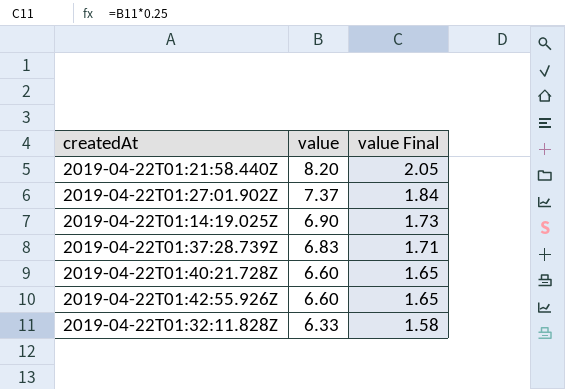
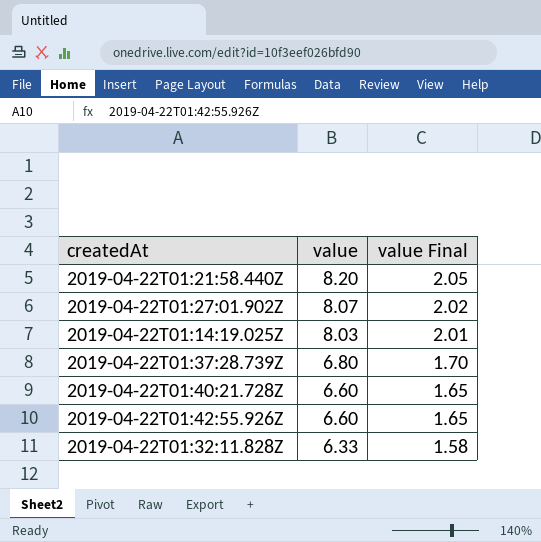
2019-04-22T01:27:01.902Z | value: 7.37 -> 8.07
2019-04-22T01:27:01.902Z | value Final: 1.84 -> 2.02
2019-04-22T01:14:19.025Z | value: 6.90 -> 8.03
2019-04-22T01:14:19.025Z | value Final: 1.73 -> 2.01
2019-04-22T01:37:28.739Z | value: 6.83 -> 6.80
2019-04-22T01:37:28.739Z | value Final: 1.71 -> 1.70

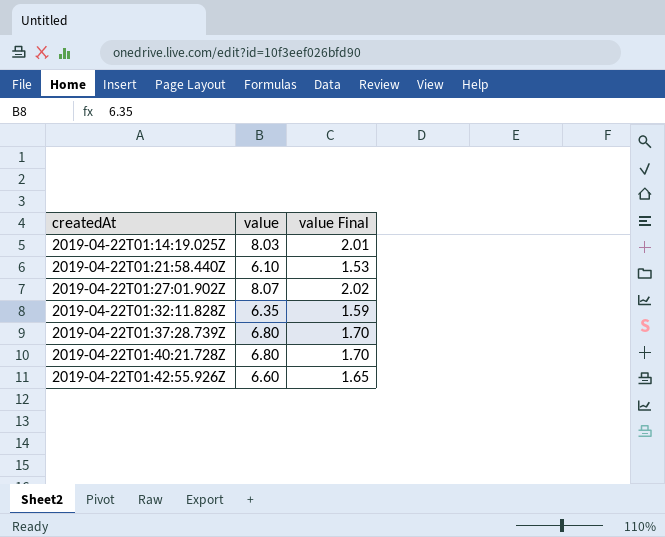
row order: value descending -> createdAt ascending
2019-04-22T01:21:58.440Z | value: 8.20 -> 6.10
2019-04-22T01:21:58.440Z | value Final: 2.05 -> 1.53
2019-04-22T01:32:11.828Z | value: 6.33 -> 6.35
2019-04-22T01:32:11.828Z | value Final: 1.58 -> 1.59
2019-04-22T01:40:21.728Z | value: 6.60 -> 6.80
2019-04-22T01:40:21.728Z | value Final: 1.65 -> 1.70

